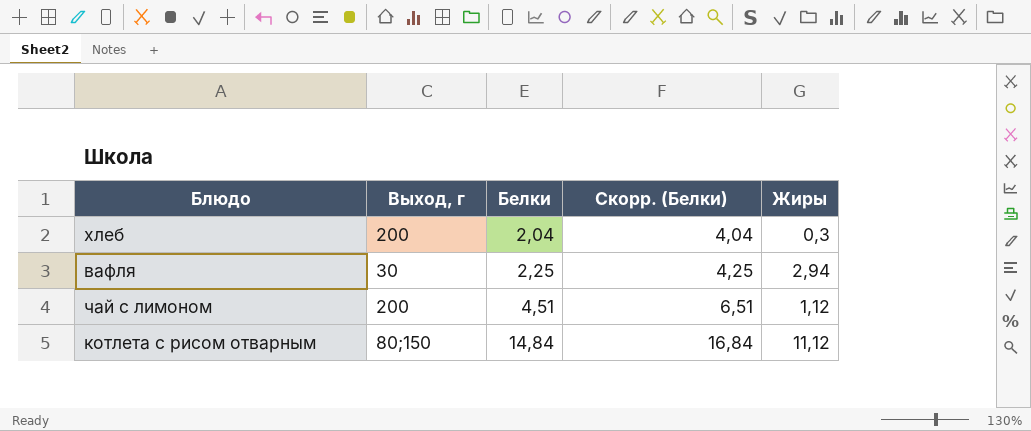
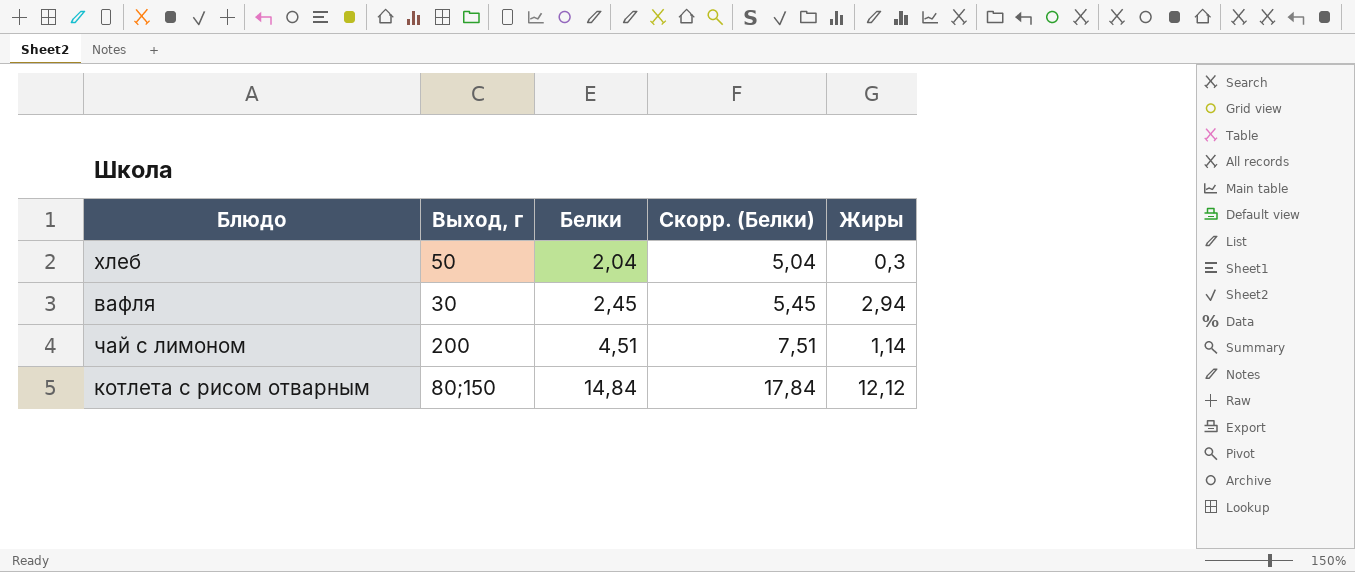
column Скорр. (Белки) | formula: [Белки] + 2 -> [Белки] + 3
хлеб | Выход, г: 200 -> 50
вафля | Белки: 2,25 -> 2,45
чай с лимоном | Жиры: 1,12 -> 1,14
котлета с рисом отварным | Жиры: 11,12 -> 12,12

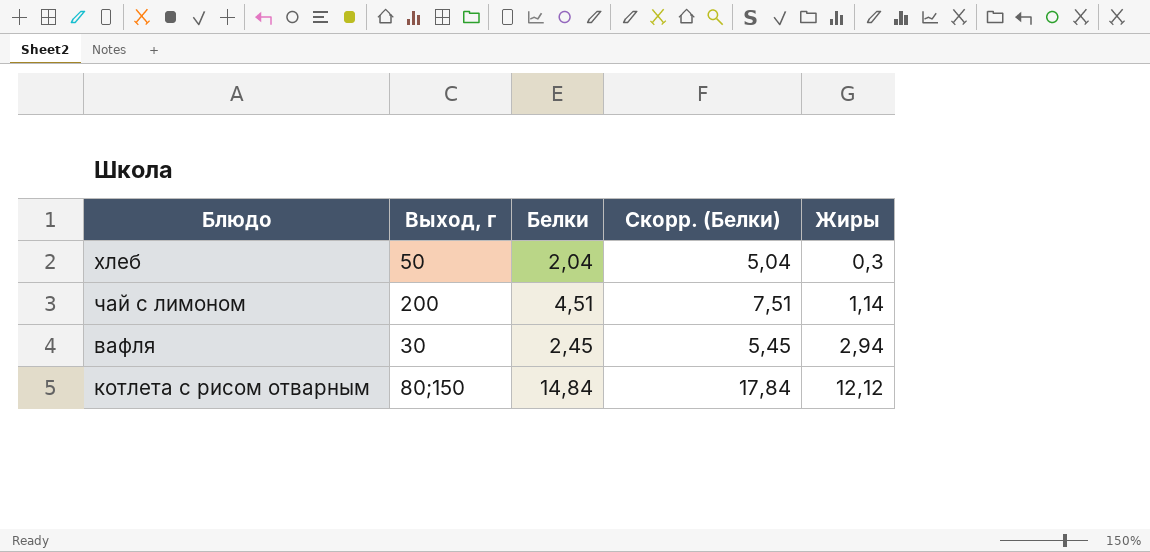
row order: Белки ascending -> Жиры ascending

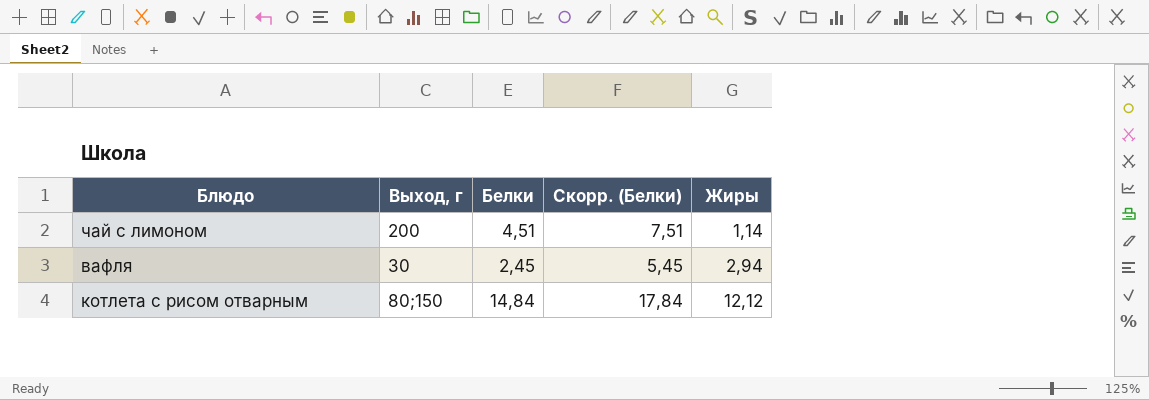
row хлеб: 50 | 2,04 | 5,04 | 0,3 -> none

